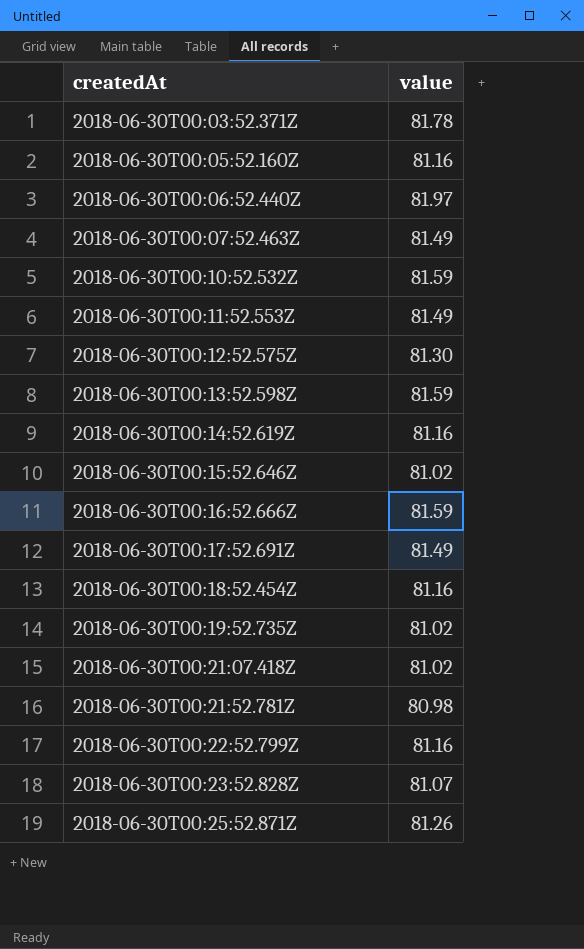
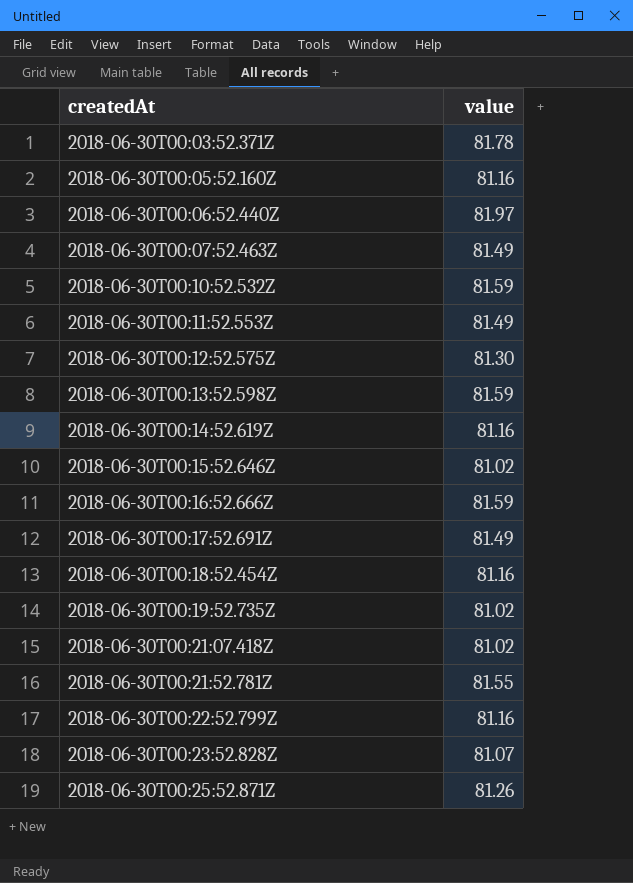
2018-06-30T00:21:52.781Z | value: 80.98 -> 81.55

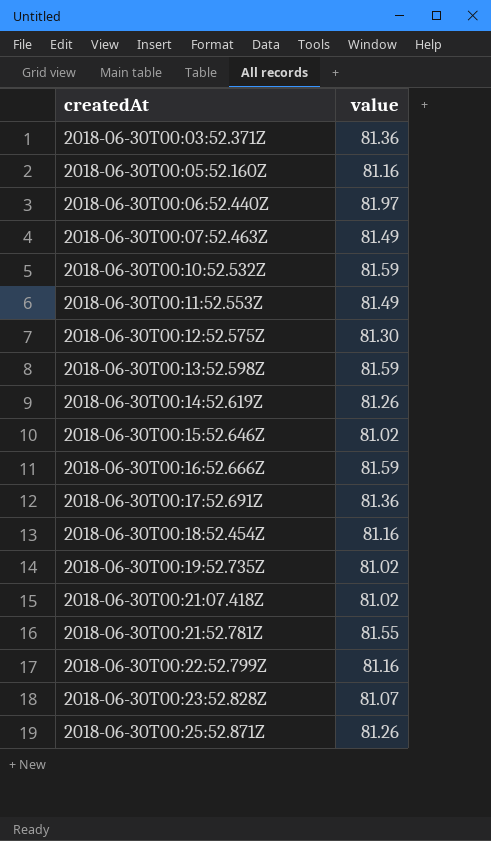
2018-06-30T00:03:52.371Z | value: 81.78 -> 81.36
2018-06-30T00:14:52.619Z | value: 81.16 -> 81.26
2018-06-30T00:17:52.691Z | value: 81.49 -> 81.36

